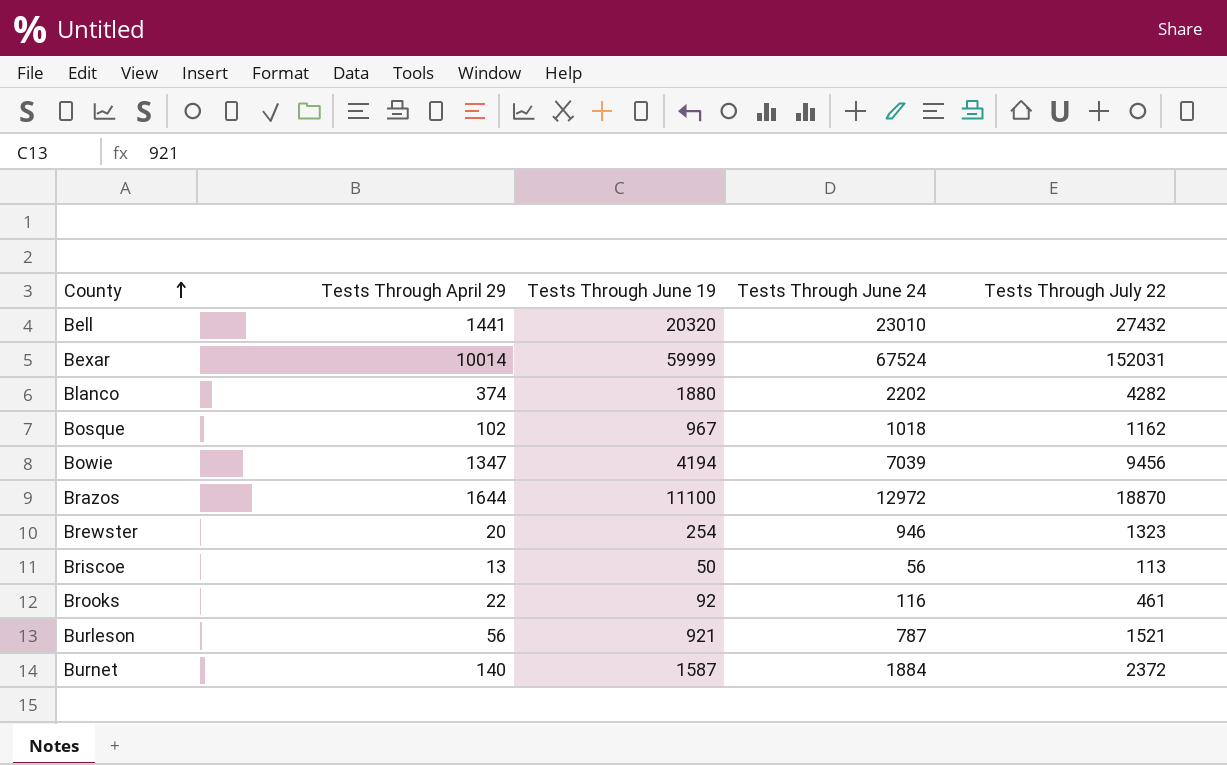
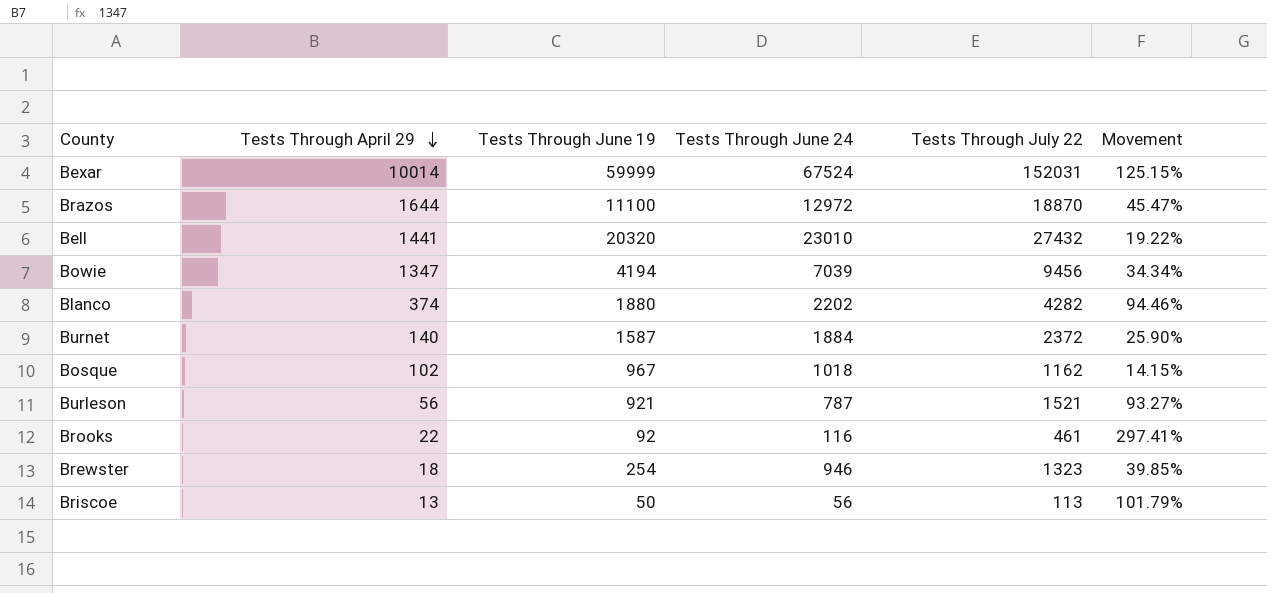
row order: County ascending -> Tests Through April 29 descending
column Movement | formula: none -> ([Tests Through July 22] - [Tests Through June 24]) / [Tests Through June 24]
Brewster | Tests Through April 29: 20 -> 18

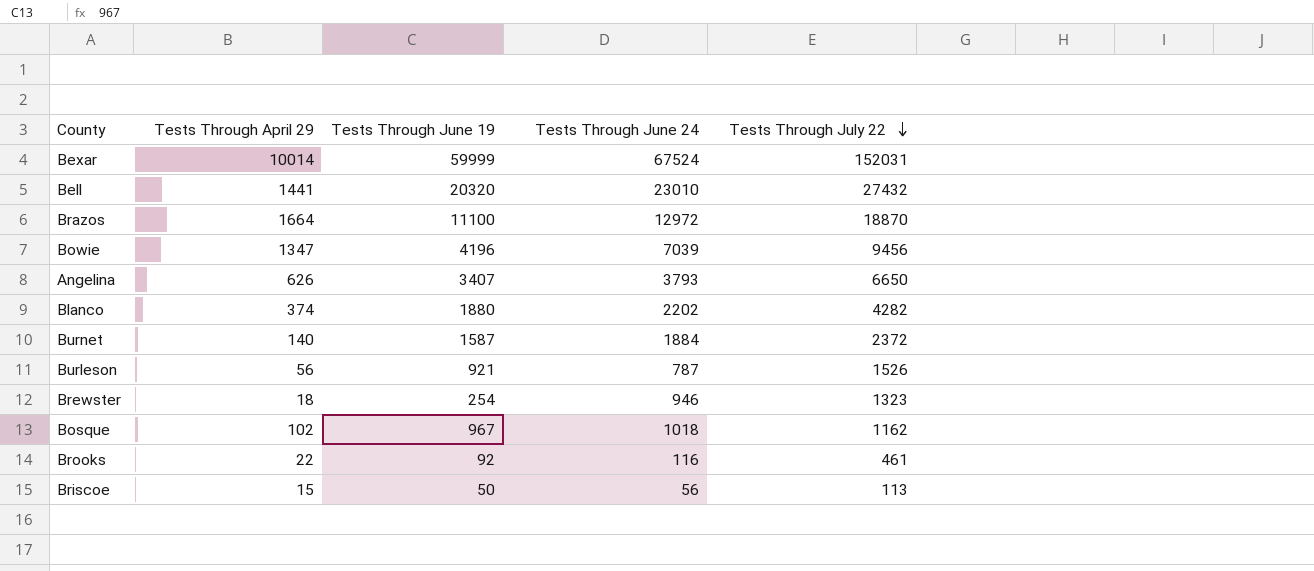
row order: Tests Through April 29 descending -> Tests Through July 22 descending
column Movement | formula: ([Tests Through July 22] - [Tests Through June 24]) / [Tests Through June 24] -> none
Brazos | Tests Through April 29: 1644 -> 1664
Bowie | Tests Through June 19: 4194 -> 4196
row Angelina: none -> 626 | 3407 | 3793 | 6650
Burleson | Tests Through July 22: 1521 -> 1526
Briscoe | Tests Through April 29: 13 -> 15

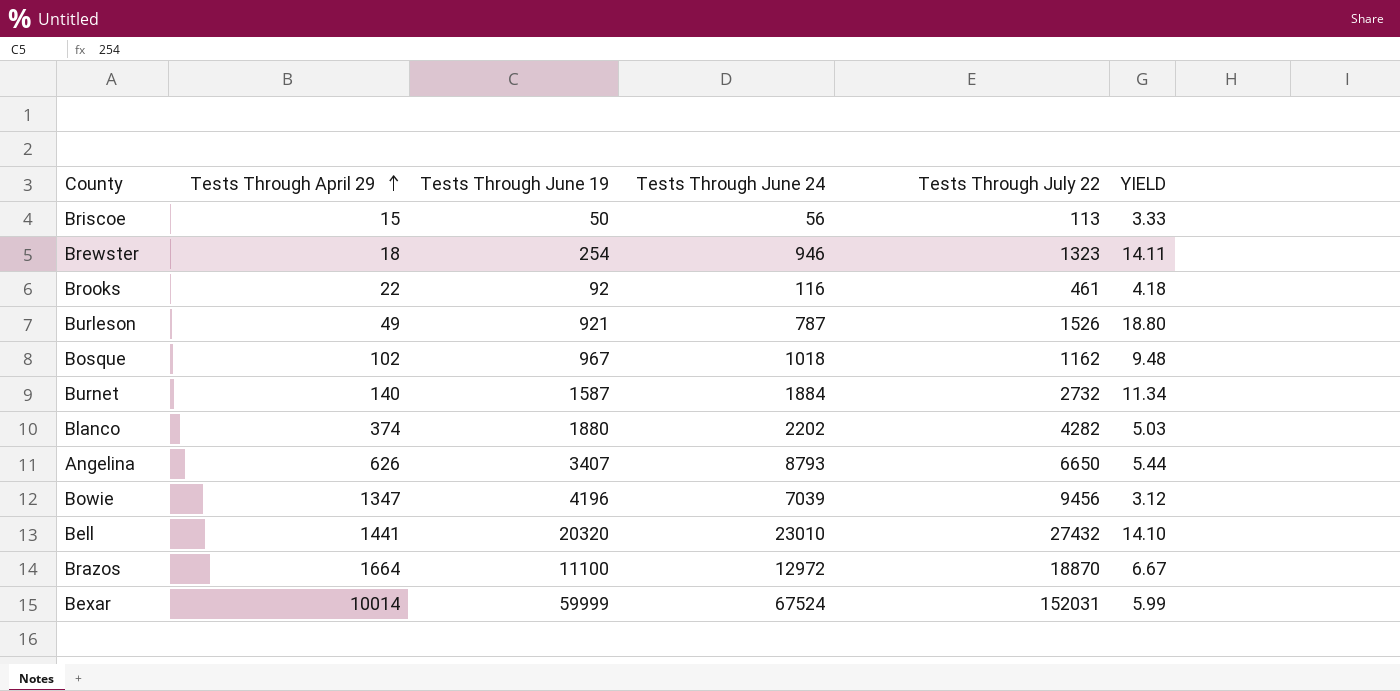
row order: Tests Through July 22 descending -> Tests Through April 29 ascending
column YIELD | formula: none -> [Tests Through June 19] / [Tests Through April 29]
Burleson | Tests Through April 29: 56 -> 49
Burnet | Tests Through July 22: 2372 -> 2732
Angelina | Tests Through June 24: 3793 -> 8793

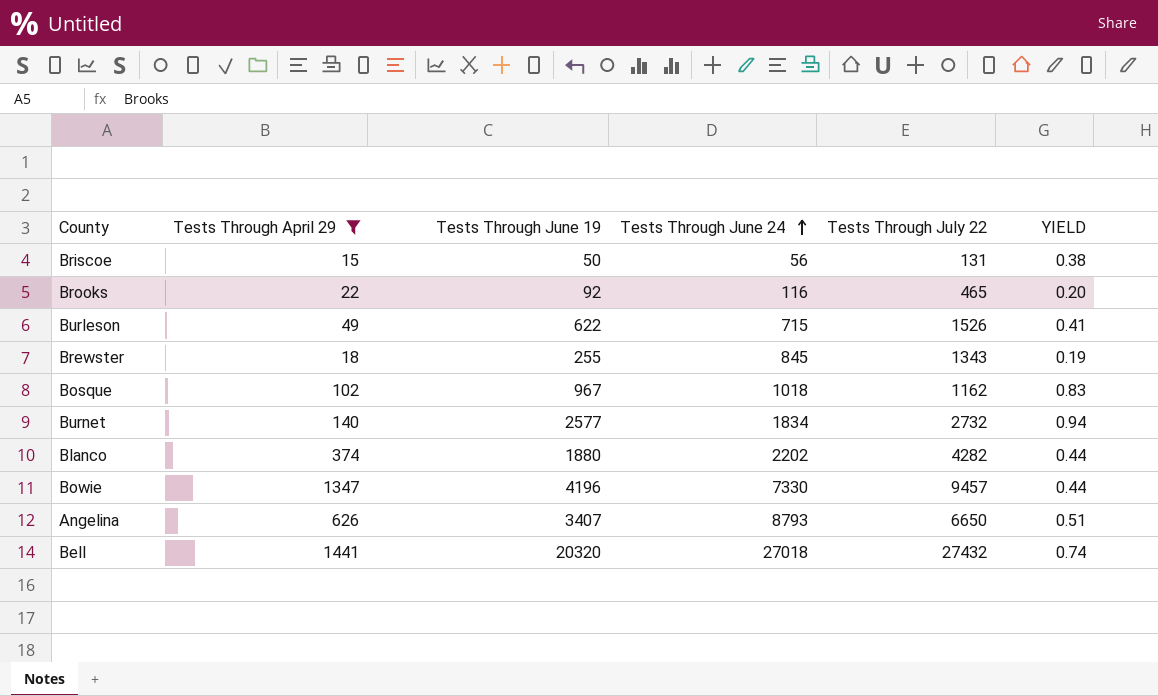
filter: none -> Tests Through April 29 <= 1441
row order: Tests Through April 29 ascending -> Tests Through June 24 ascending
column YIELD | formula: [Tests Through June 19] / [Tests Through April 29] -> [Tests Through June 19] / [Tests Through July 22]
Briscoe | Tests Through July 22: 113 -> 131
Brooks | Tests Through July 22: 461 -> 465
Burleson | Tests Through June 19: 921 -> 622
Burleson | Tests Through June 24: 787 -> 715
Brewster | Tests Through June 19: 254 -> 255
Brewster | Tests Through June 24: 946 -> 845
Brewster | Tests Through July 22: 1323 -> 1343
Burnet | Tests Through June 19: 1587 -> 2577
Burnet | Tests Through June 24: 1884 -> 1834
Bowie | Tests Through June 24: 7039 -> 7330
Bowie | Tests Through July 22: 9456 -> 9457
Bell | Tests Through June 24: 23010 -> 27018

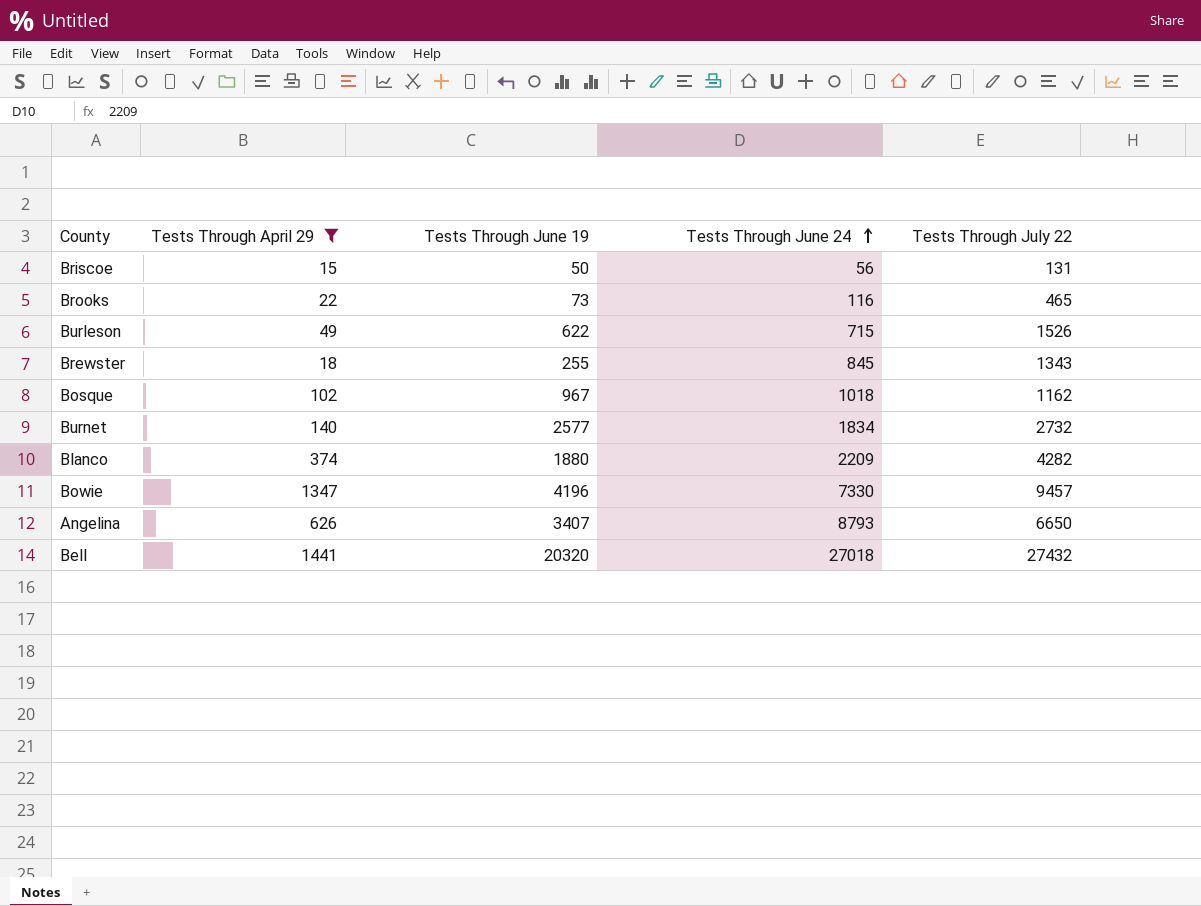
column YIELD | formula: [Tests Through June 19] / [Tests Through July 22] -> none
Brooks | Tests Through June 19: 92 -> 73
Blanco | Tests Through June 24: 2202 -> 2209

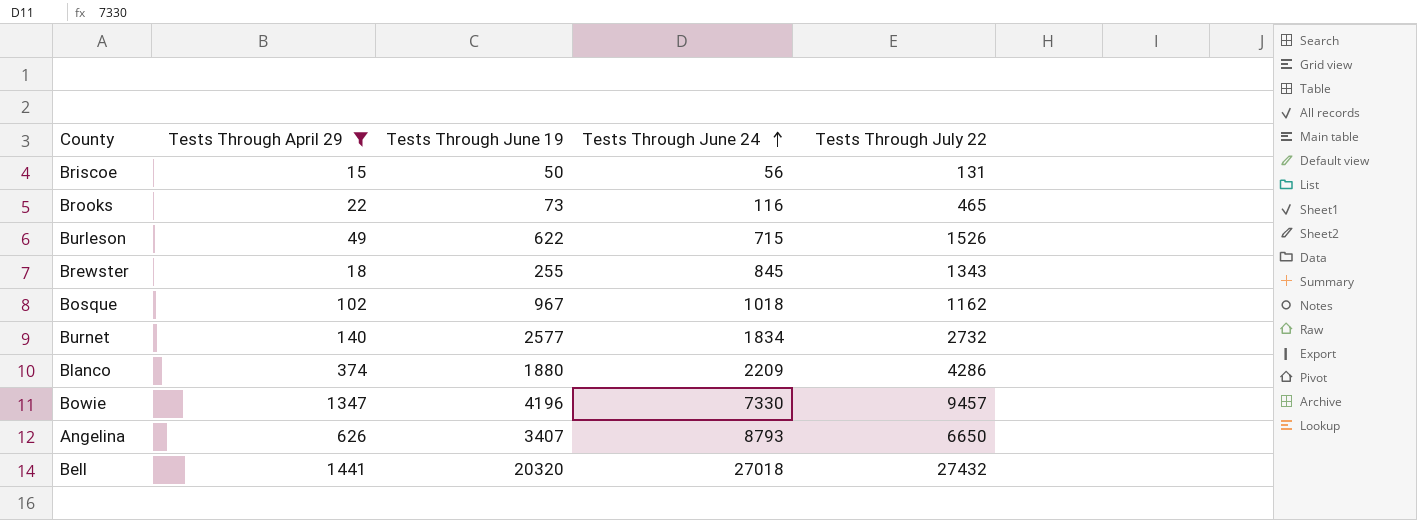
Blanco | Tests Through July 22: 4282 -> 4286

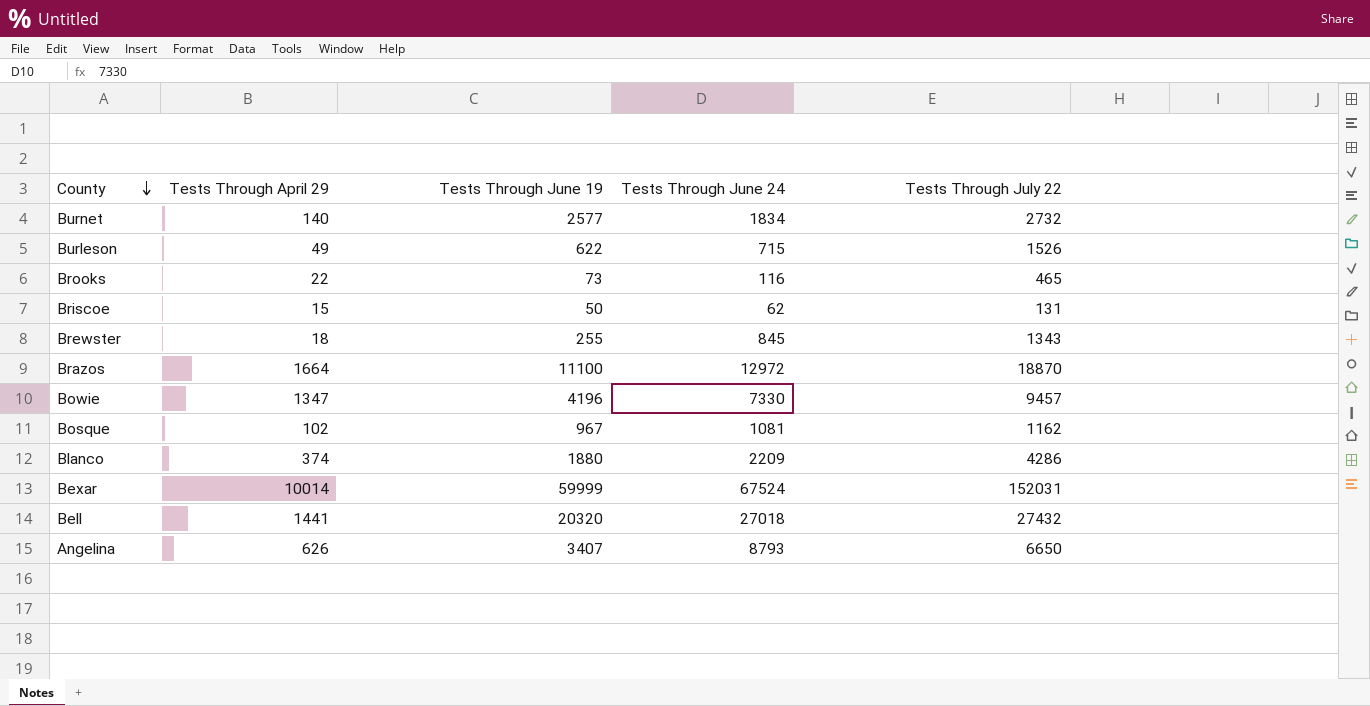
filter: Tests Through April 29 <= 1441 -> none
row order: Tests Through June 24 ascending -> County descending
Briscoe | Tests Through June 24: 56 -> 62
Bosque | Tests Through June 24: 1018 -> 1081

